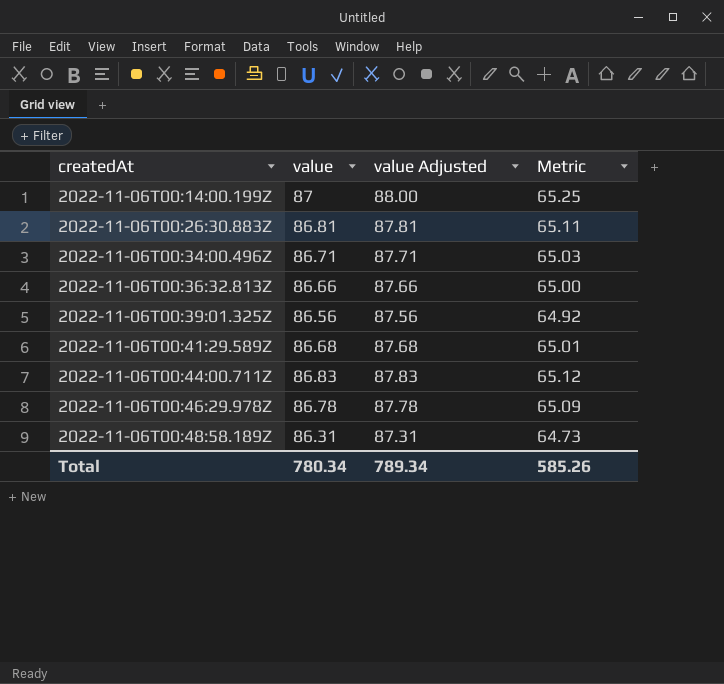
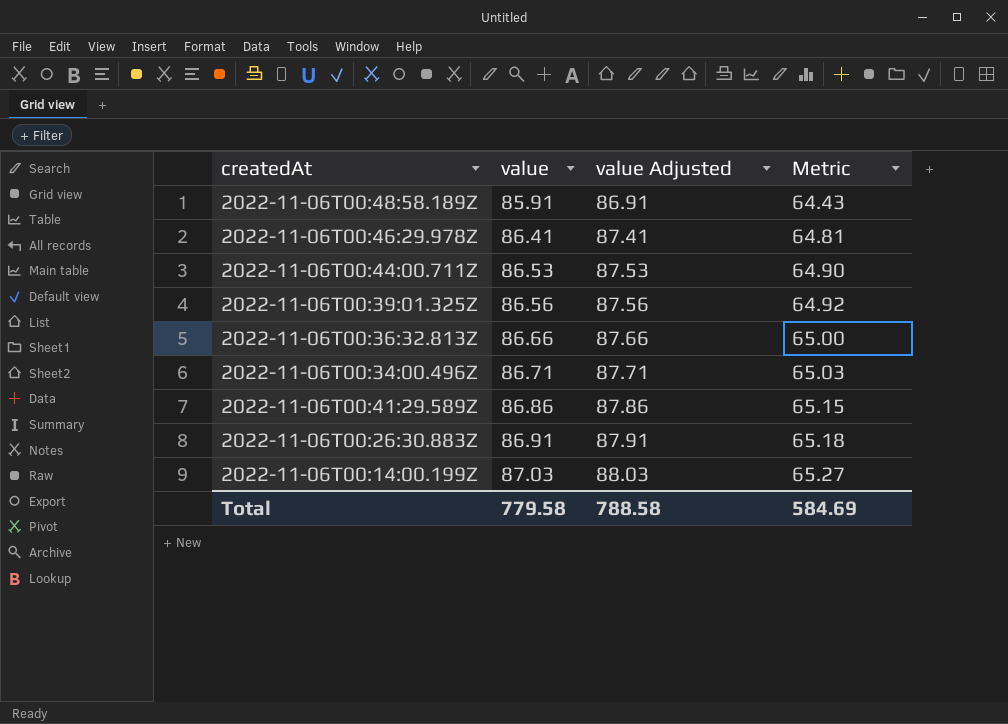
row order: createdAt ascending -> value ascending
2022-11-06T00:48:58.189Z | value: 86.31 -> 85.91
2022-11-06T00:48:58.189Z | value Adjusted: 87.31 -> 86.91
2022-11-06T00:48:58.189Z | Metric: 64.73 -> 64.43
2022-11-06T00:46:29.978Z | value: 86.78 -> 86.41
2022-11-06T00:46:29.978Z | value Adjusted: 87.78 -> 87.41
2022-11-06T00:46:29.978Z | Metric: 65.09 -> 64.81
2022-11-06T00:44:00.711Z | value: 86.83 -> 86.53
2022-11-06T00:44:00.711Z | value Adjusted: 87.83 -> 87.53
2022-11-06T00:44:00.711Z | Metric: 65.12 -> 64.90
2022-11-06T00:41:29.589Z | value: 86.68 -> 86.86
2022-11-06T00:41:29.589Z | value Adjusted: 87.68 -> 87.86
2022-11-06T00:41:29.589Z | Metric: 65.01 -> 65.15
2022-11-06T00:26:30.883Z | value: 86.81 -> 86.91
2022-11-06T00:26:30.883Z | value Adjusted: 87.81 -> 87.91
2022-11-06T00:26:30.883Z | Metric: 65.11 -> 65.18
2022-11-06T00:14:00.199Z | value: 87 -> 87.03
2022-11-06T00:14:00.199Z | value Adjusted: 88.00 -> 88.03
2022-11-06T00:14:00.199Z | Metric: 65.25 -> 65.27
Total | value: 780.34 -> 779.58
Total | value Adjusted: 789.34 -> 788.58
Total | Metric: 585.26 -> 584.69

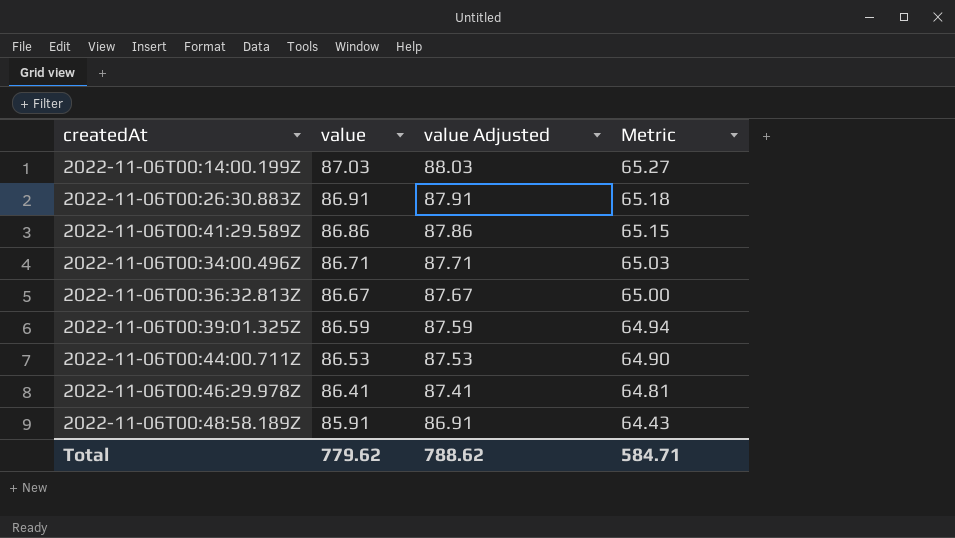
row order: value ascending -> value descending
2022-11-06T00:36:32.813Z | value: 86.66 -> 86.67
2022-11-06T00:36:32.813Z | value Adjusted: 87.66 -> 87.67
2022-11-06T00:39:01.325Z | value: 86.56 -> 86.59
2022-11-06T00:39:01.325Z | value Adjusted: 87.56 -> 87.59
2022-11-06T00:39:01.325Z | Metric: 64.92 -> 64.94
Total | value: 779.58 -> 779.62
Total | value Adjusted: 788.58 -> 788.62
Total | Metric: 584.69 -> 584.71

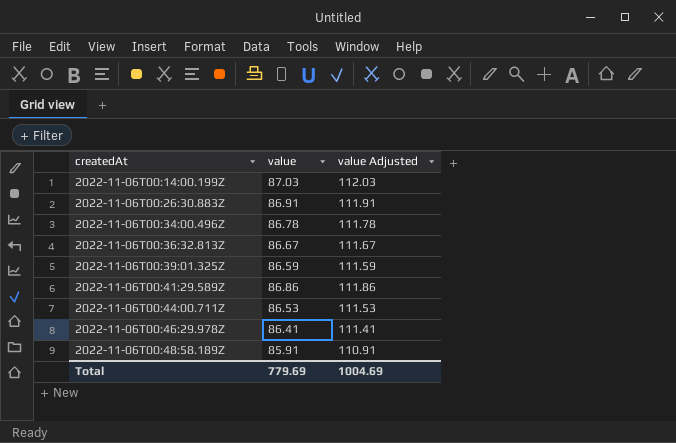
row order: value descending -> createdAt ascending
column Metric | formula: [value] * 0.75 -> none
column value Adjusted | formula: [value] + 1 -> [value] + 25
2022-11-06T00:34:00.496Z | value: 86.71 -> 86.78
Total | value: 779.62 -> 779.69
Total | value Adjusted: 788.62 -> 1004.69

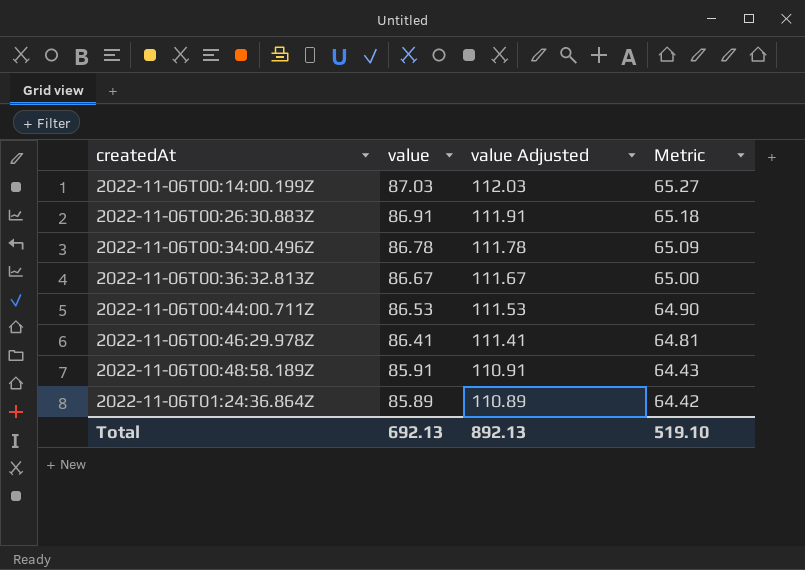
column Metric | formula: none -> [value] * 0.75
row 2022-11-06T00:39:01.325Z: 86.59 | 111.59 -> none
row 2022-11-06T00:41:29.589Z: 86.86 | 111.86 -> none
row 2022-11-06T01:24:36.864Z: none -> 85.89 | 110.89 | 64.42
Total | value: 779.69 -> 692.13
Total | value Adjusted: 1004.69 -> 892.13

